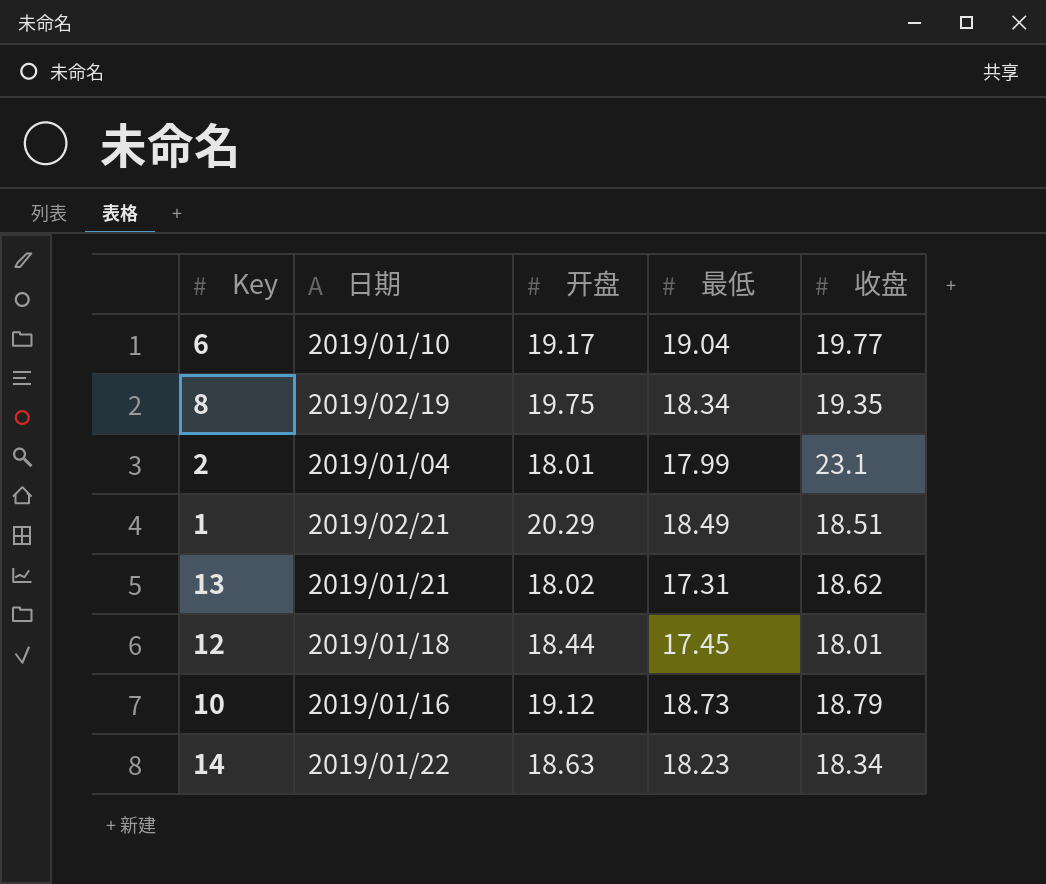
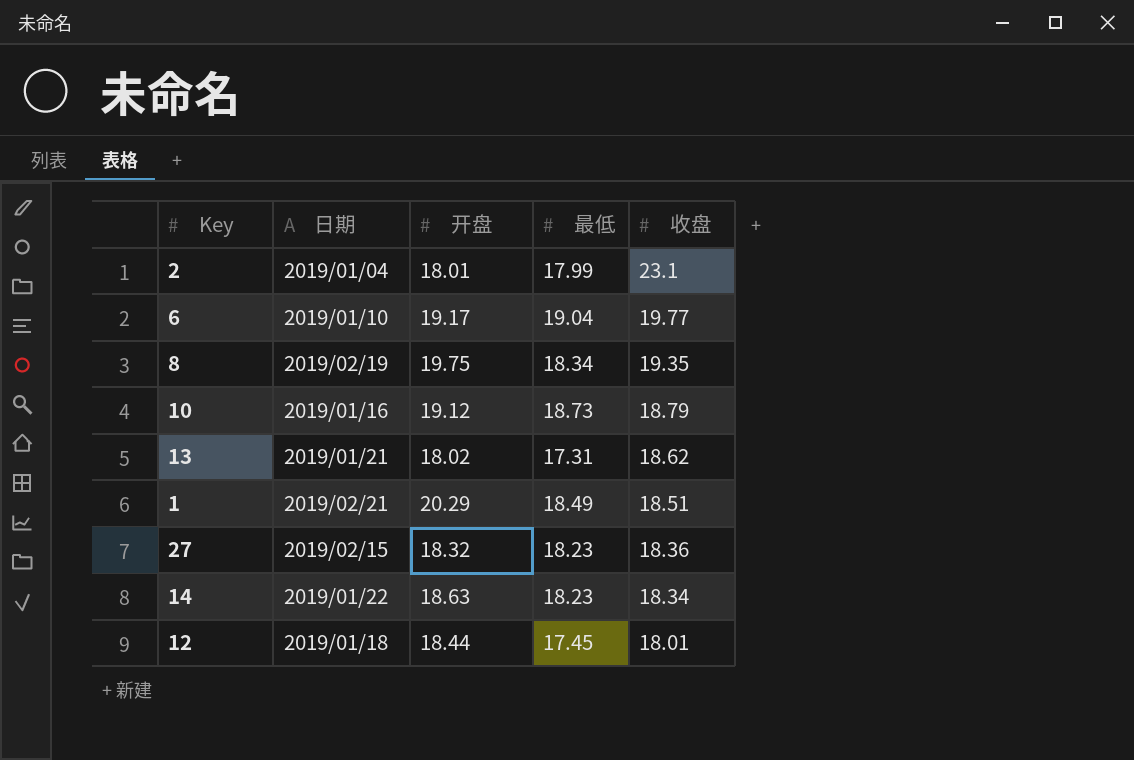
row order: none -> 收盘 descending
row 27: none -> 2019/02/15 | 18.32 | 18.23 | 18.36

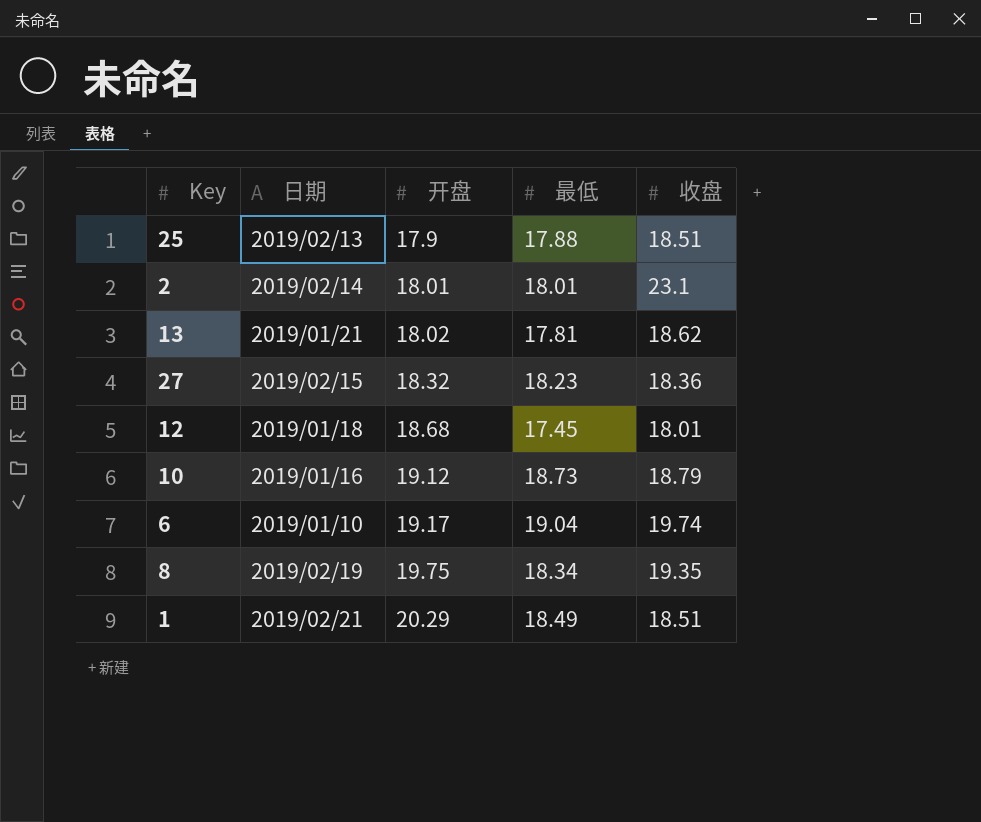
row order: 收盘 descending -> 开盘 ascending
row 14: 2019/01/22 | 18.63 | 18.23 | 18.34 -> none
row 25: none -> 2019/02/13 | 17.9 | 17.88 | 18.51
2 | 日期: 2019/01/04 -> 2019/02/14
2 | 最低: 17.99 -> 18.01
13 | 最低: 17.31 -> 17.81
12 | 开盘: 18.44 -> 18.68
6 | 收盘: 19.77 -> 19.74

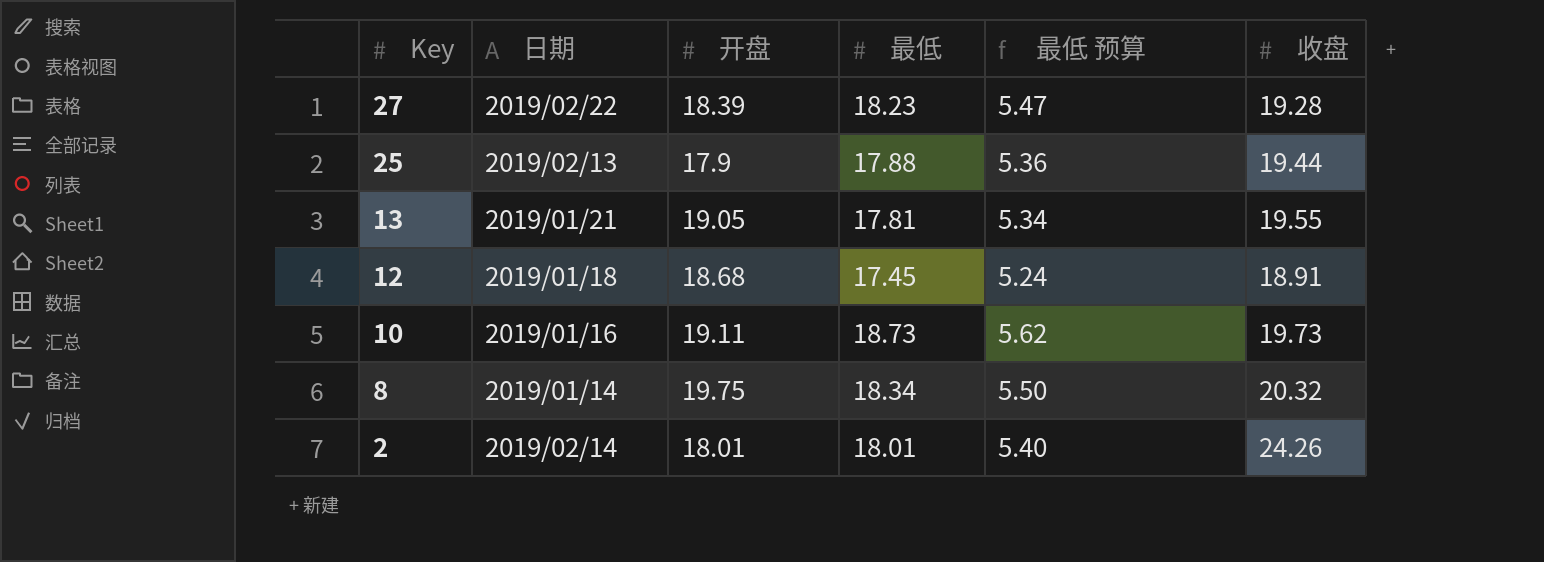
row order: 开盘 ascending -> Key descending
column 最低 预算 | formula: none -> [最低] * 0.3
row 6: 2019/01/10 | 19.17 | 19.04 | 19.74 -> none
row 1: 2019/02/21 | 20.29 | 18.49 | 18.51 -> none
27 | 日期: 2019/02/15 -> 2019/02/22
27 | 开盘: 18.32 -> 18.39
27 | 收盘: 18.36 -> 19.28
25 | 收盘: 18.51 -> 19.44
13 | 开盘: 18.02 -> 19.05
13 | 收盘: 18.62 -> 19.55
12 | 收盘: 18.01 -> 18.91
10 | 开盘: 19.12 -> 19.11
10 | 收盘: 18.79 -> 19.73
8 | 日期: 2019/02/19 -> 2019/01/14
8 | 收盘: 19.35 -> 20.32
2 | 收盘: 23.1 -> 24.26

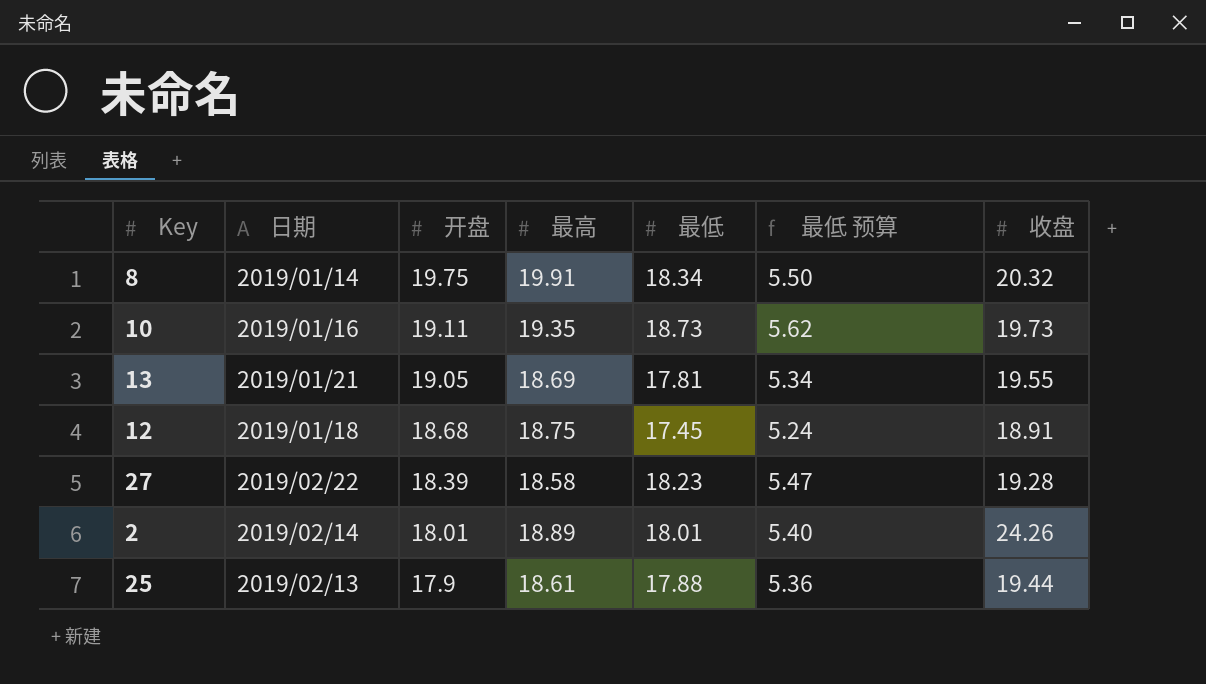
row order: Key descending -> 开盘 descending
column 最高 | position: none -> 4

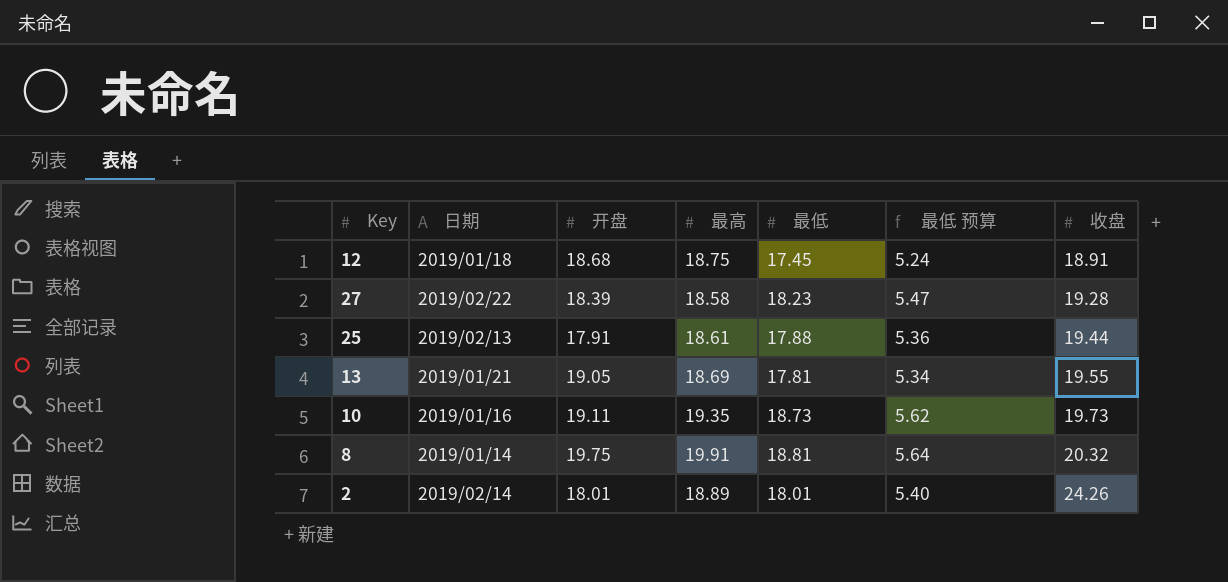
row order: 开盘 descending -> 收盘 ascending
25 | 开盘: 17.9 -> 17.91
8 | 最低: 18.34 -> 18.81
8 | 最低 预算: 5.50 -> 5.64

